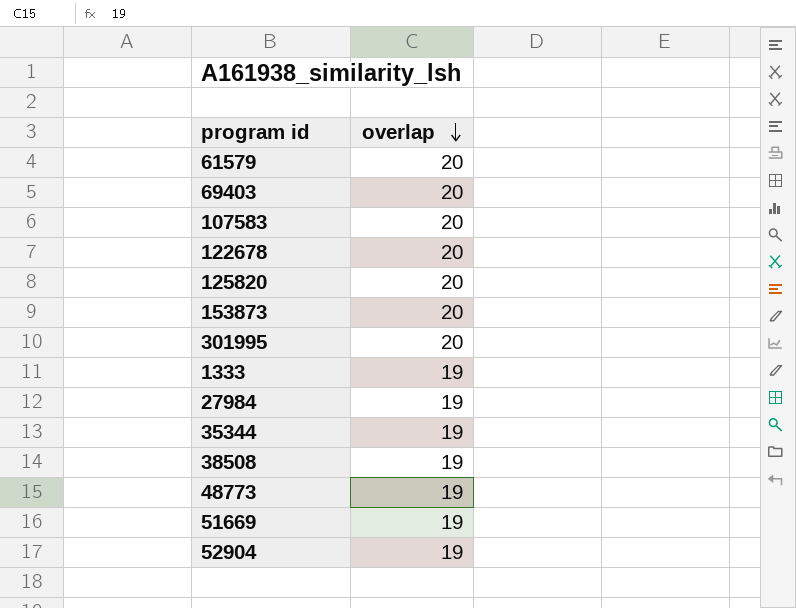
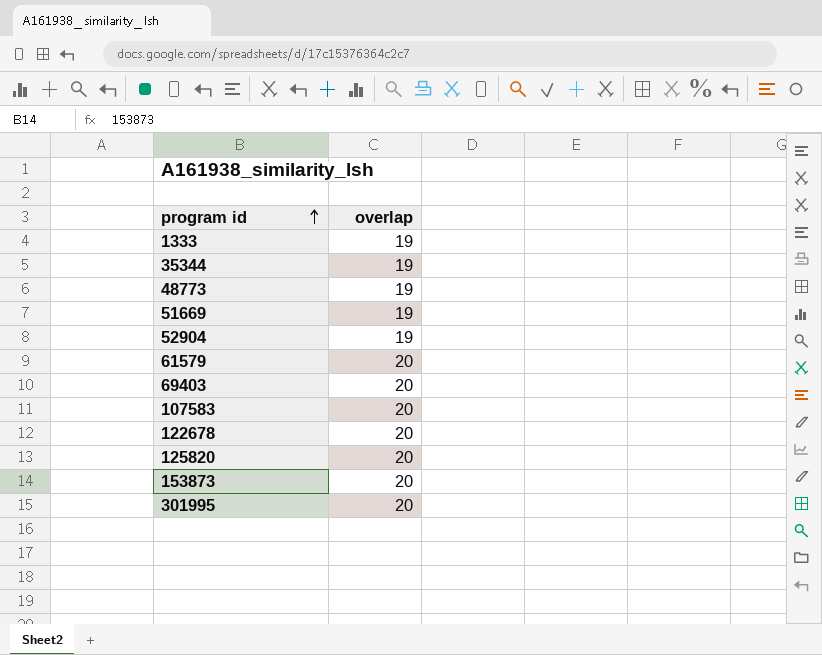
row order: overlap descending -> program id ascending
row 27984: 19 -> none
row 38508: 19 -> none

